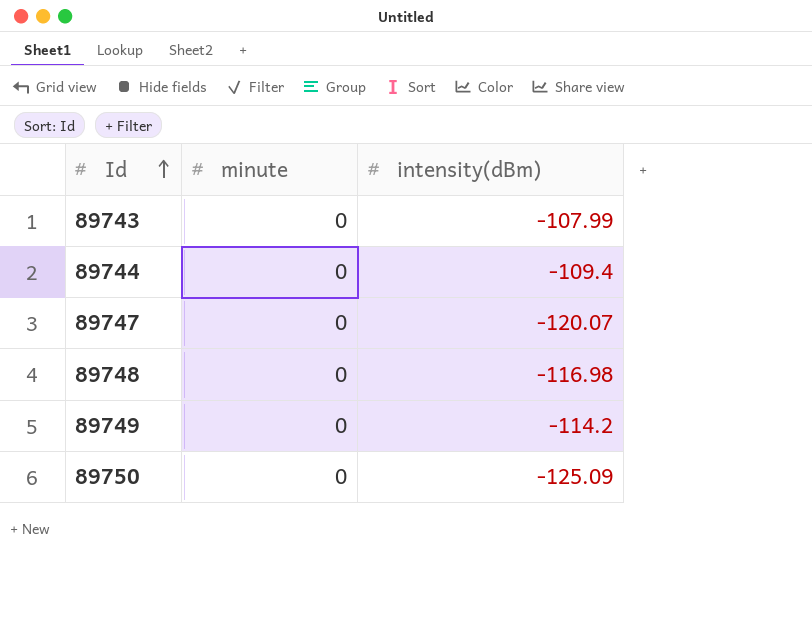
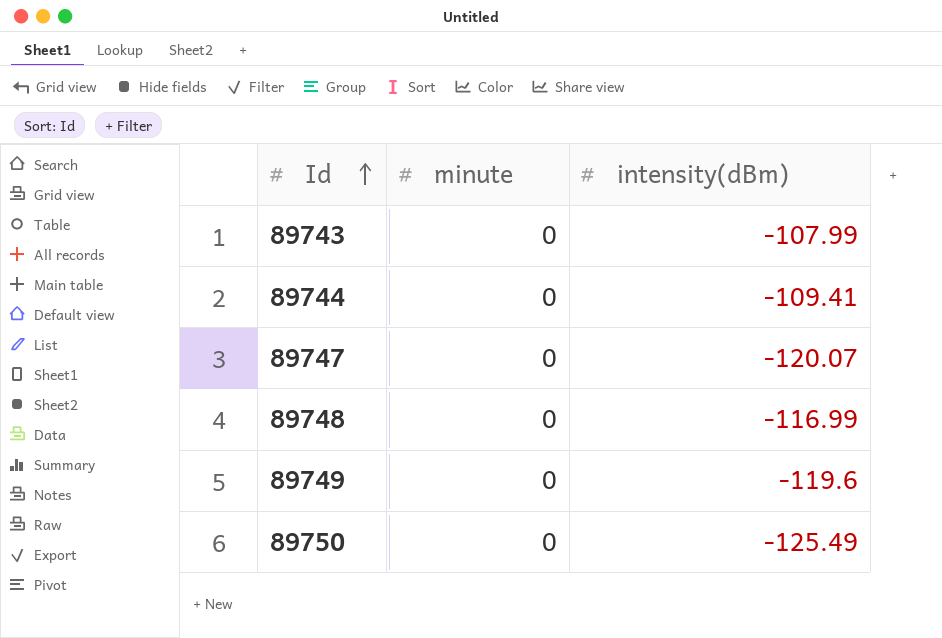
89744 | intensity(dBm): -109.4 -> -109.41
89748 | intensity(dBm): -116.98 -> -116.99
89749 | intensity(dBm): -114.2 -> -119.6
89750 | intensity(dBm): -125.09 -> -125.49

